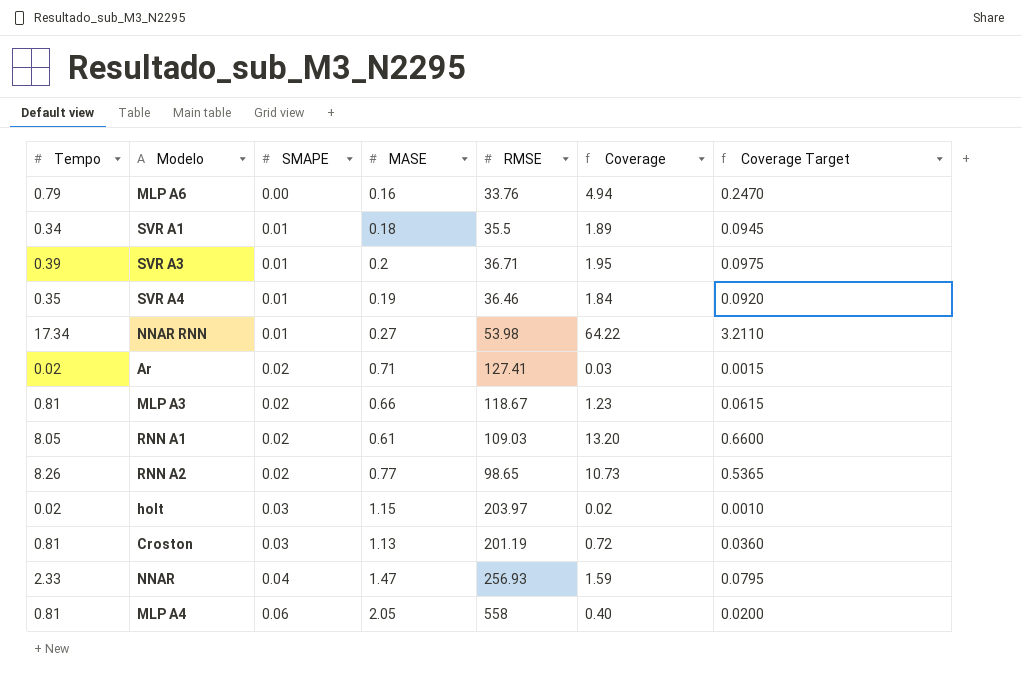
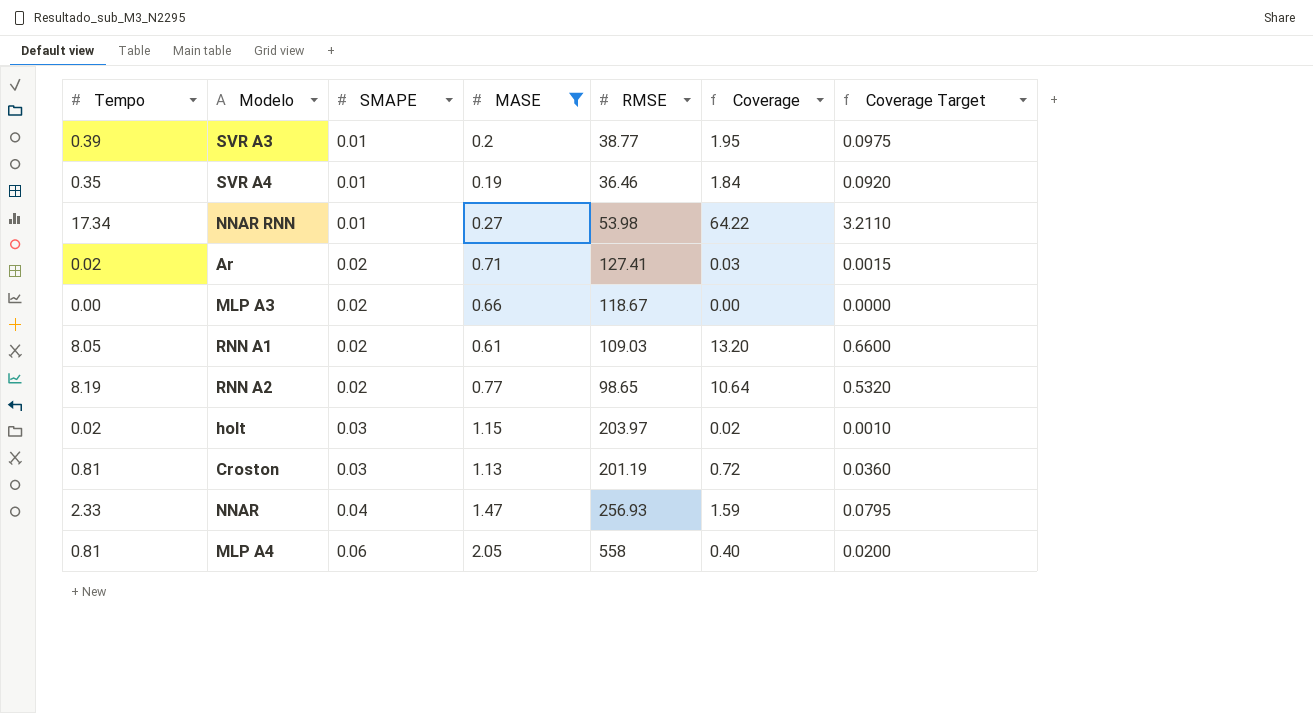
filter: none -> MASE >= 0.19
SVR A3 | RMSE: 36.71 -> 38.77
MLP A3 | Tempo: 0.81 -> 0.00
MLP A3 | Coverage: 1.23 -> 0.00
MLP A3 | Coverage Target: 0.0615 -> 0.0000
RNN A2 | Tempo: 8.26 -> 8.19
RNN A2 | Coverage: 10.73 -> 10.64
RNN A2 | Coverage Target: 0.5365 -> 0.5320

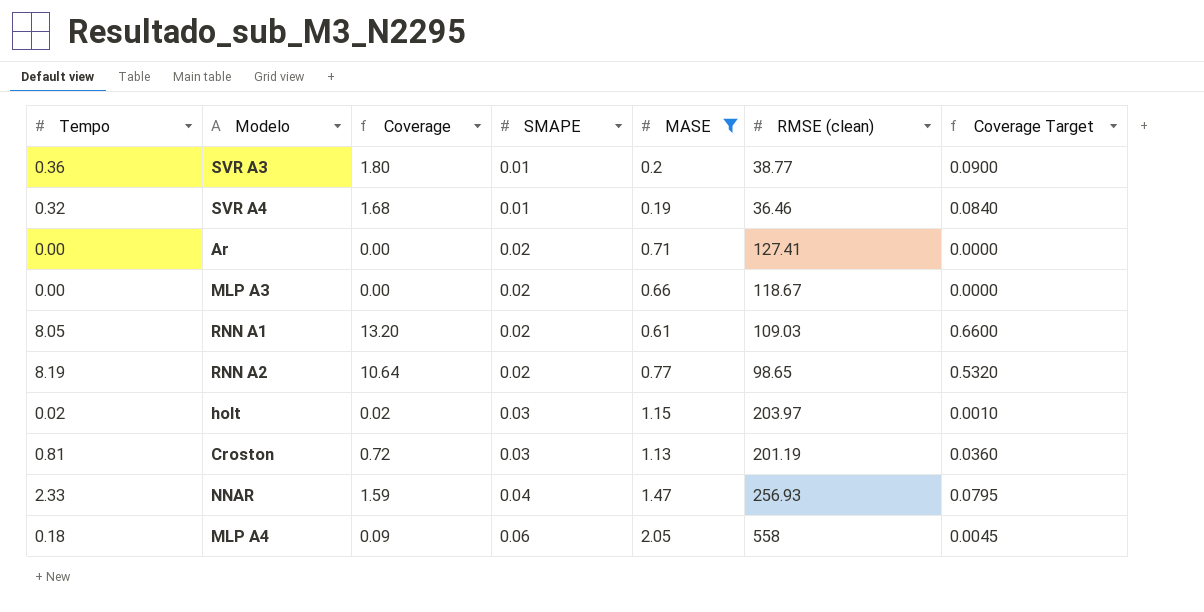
column Coverage | position: 6 -> 3
column name: RMSE -> RMSE (clean)
row NNAR RNN: 17.34 | 0.01 | 0.27 | 53.98 | 64.22 | 3.2110 -> none
SVR A3 | Tempo: 0.39 -> 0.36
SVR A3 | Coverage: 1.95 -> 1.80
SVR A3 | Coverage Target: 0.0975 -> 0.0900
SVR A4 | Tempo: 0.35 -> 0.32
SVR A4 | Coverage: 1.84 -> 1.68
SVR A4 | Coverage Target: 0.0920 -> 0.0840
Ar | Tempo: 0.02 -> 0.00
Ar | Coverage: 0.03 -> 0.00
Ar | Coverage Target: 0.0015 -> 0.0000
MLP A4 | Tempo: 0.81 -> 0.18
MLP A4 | Coverage: 0.40 -> 0.09
MLP A4 | Coverage Target: 0.0200 -> 0.0045

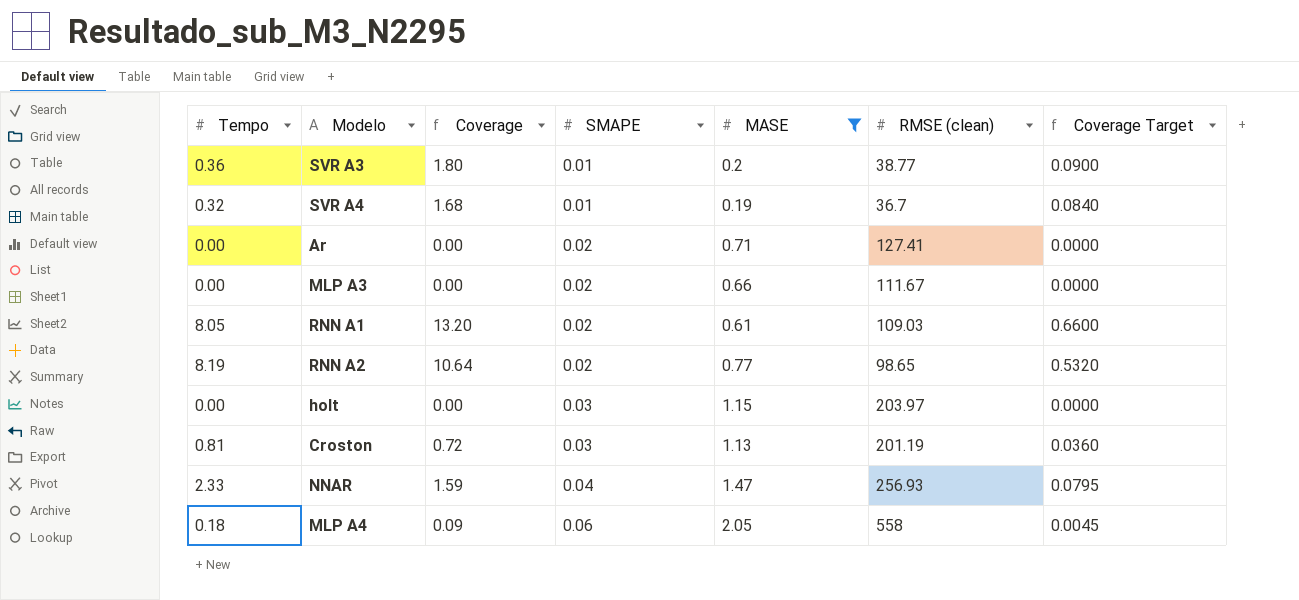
SVR A4 | RMSE (clean): 36.46 -> 36.7
MLP A3 | RMSE (clean): 118.67 -> 111.67
holt | Tempo: 0.02 -> 0.00
holt | Coverage: 0.02 -> 0.00
holt | Coverage Target: 0.0010 -> 0.0000

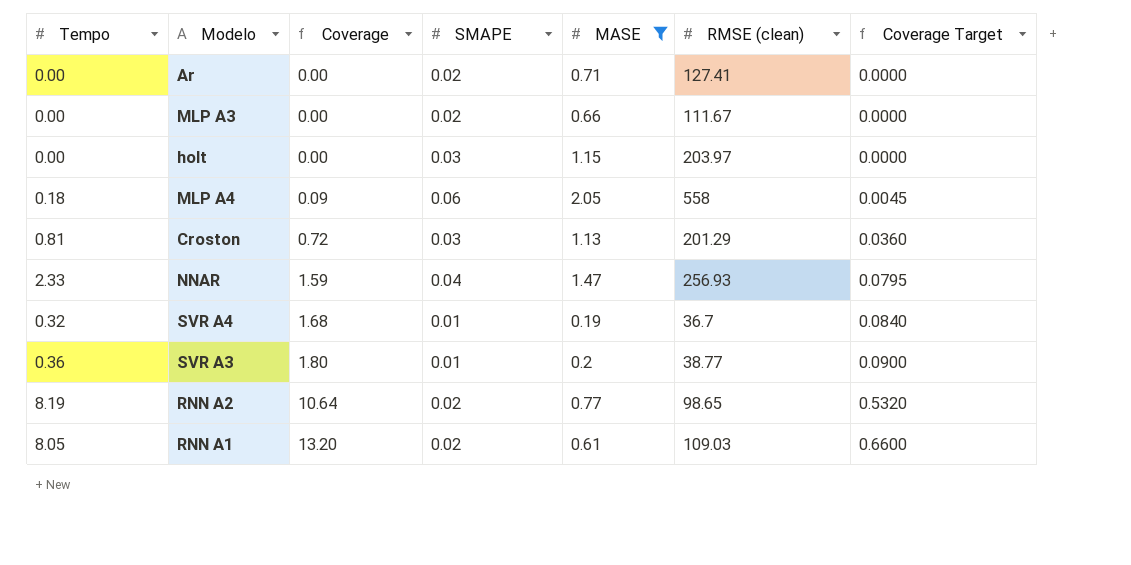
row order: SMAPE ascending -> Coverage ascending
Croston | RMSE (clean): 201.19 -> 201.29

